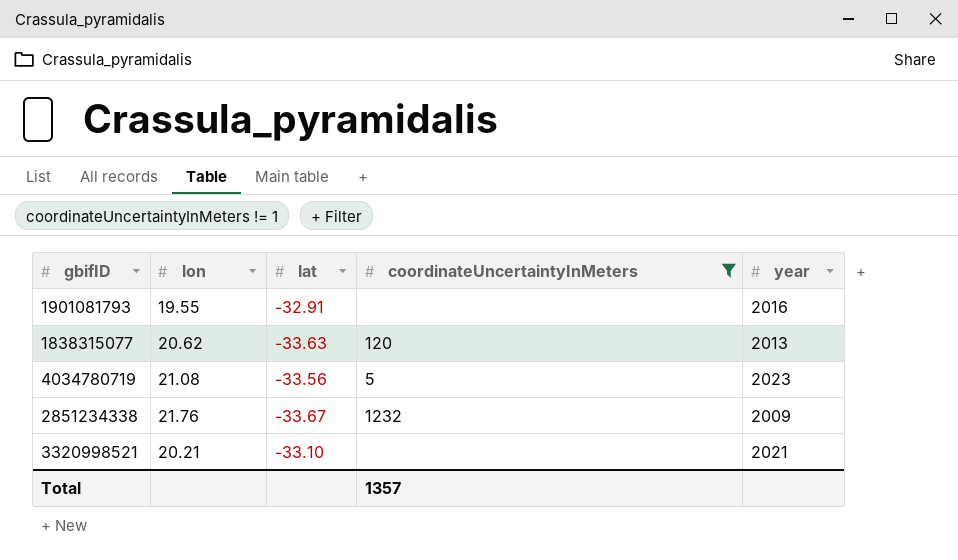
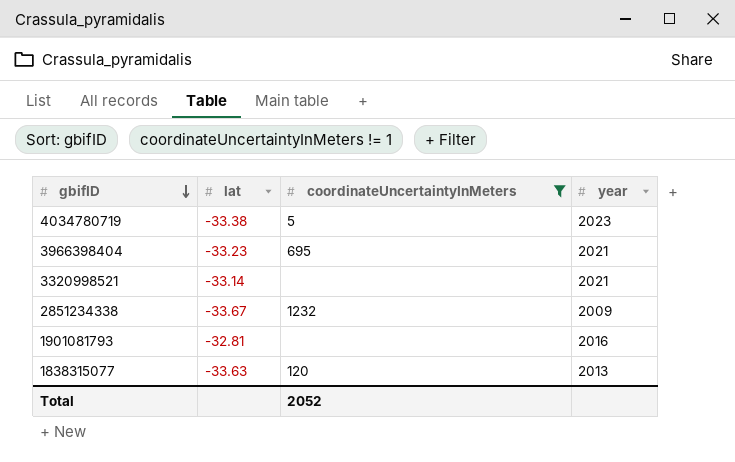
row order: none -> gbifID descending
column lon | position: 2 -> none
4034780719 | lat: -33.56 -> -33.38
row 3966398404: none -> -33.23 | 695 | 2021
3320998521 | lat: -33.10 -> -33.14
1901081793 | lat: -32.91 -> -32.81
Total | coordinateUncertaintyInMeters: 1357 -> 2052

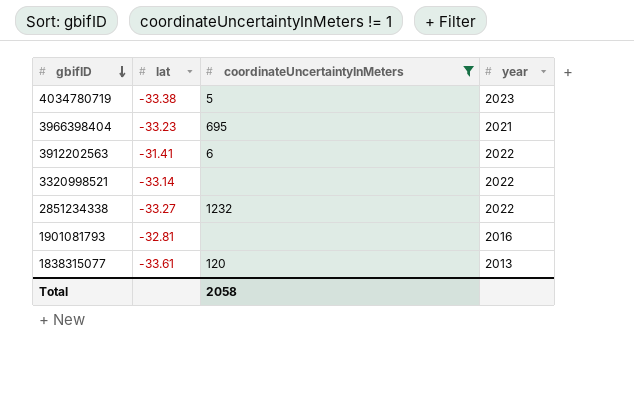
row 3912202563: none -> -31.41 | 6 | 2022
3320998521 | year: 2021 -> 2022
2851234338 | lat: -33.67 -> -33.27
2851234338 | year: 2009 -> 2022
1838315077 | lat: -33.63 -> -33.61
Total | coordinateUncertaintyInMeters: 2052 -> 2058

